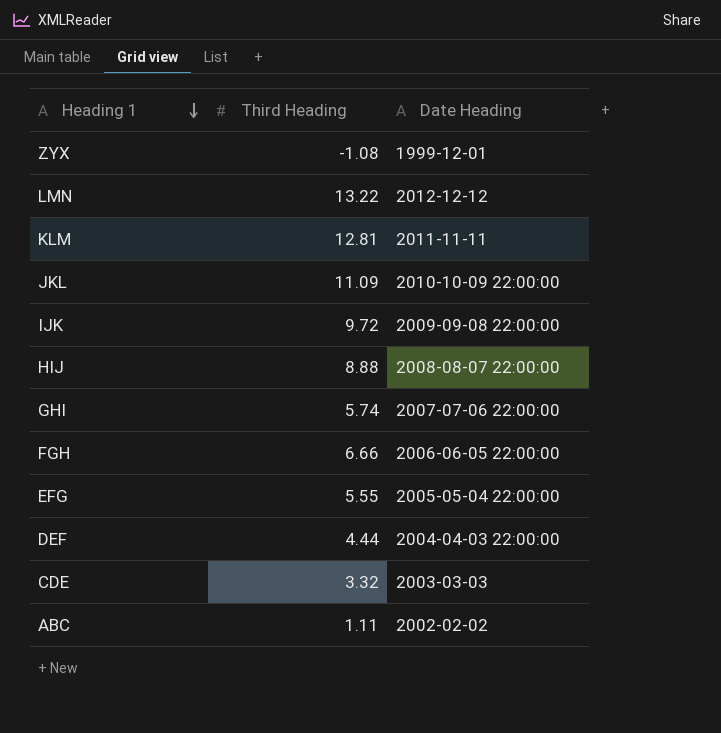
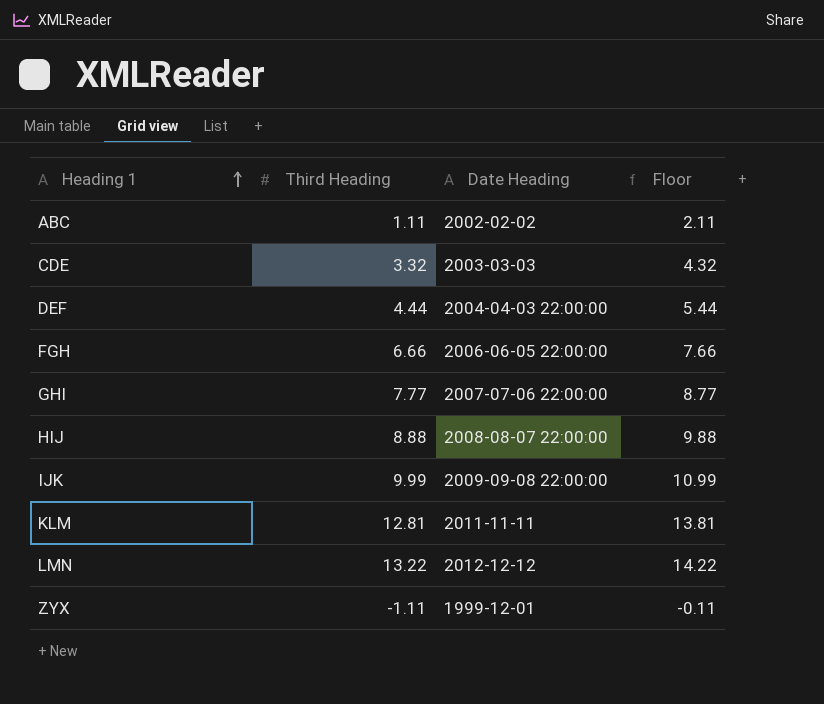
row order: Heading 1 descending -> Heading 1 ascending
column Floor | formula: none -> [Third Heading] + 1
row JKL: 11.09 | 2010-10-09 22:00:00 -> none
row EFG: 5.55 | 2005-05-04 22:00:00 -> none
GHI | Third Heading: 5.74 -> 7.77
IJK | Third Heading: 9.72 -> 9.99
ZYX | Third Heading: -1.08 -> -1.11

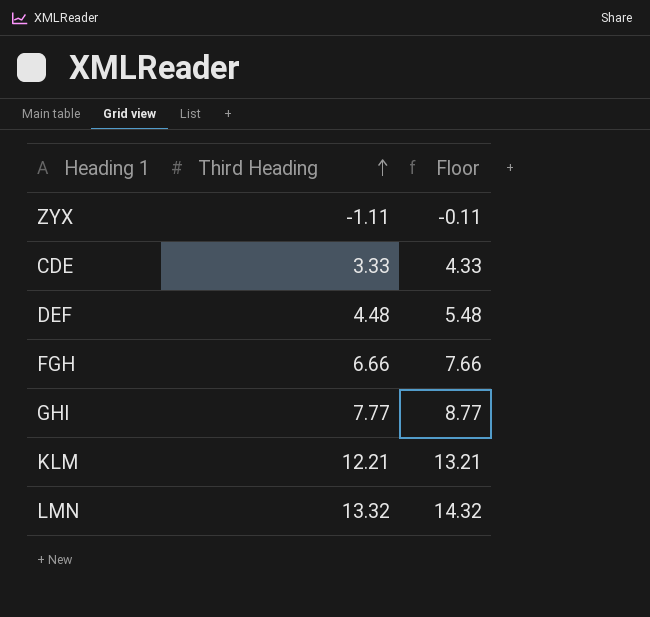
row order: Heading 1 ascending -> Third Heading ascending
column Date Heading | position: 3 -> none
row ABC: 1.11 | 2002-02-02 | 2.11 -> none
row HIJ: 8.88 | 2008-08-07 22:00:00 | 9.88 -> none
row IJK: 9.99 | 2009-09-08 22:00:00 | 10.99 -> none
CDE | Third Heading: 3.32 -> 3.33
CDE | Floor: 4.32 -> 4.33
DEF | Third Heading: 4.44 -> 4.48
DEF | Floor: 5.44 -> 5.48
KLM | Third Heading: 12.81 -> 12.21
KLM | Floor: 13.81 -> 13.21
LMN | Third Heading: 13.22 -> 13.32
LMN | Floor: 14.22 -> 14.32

